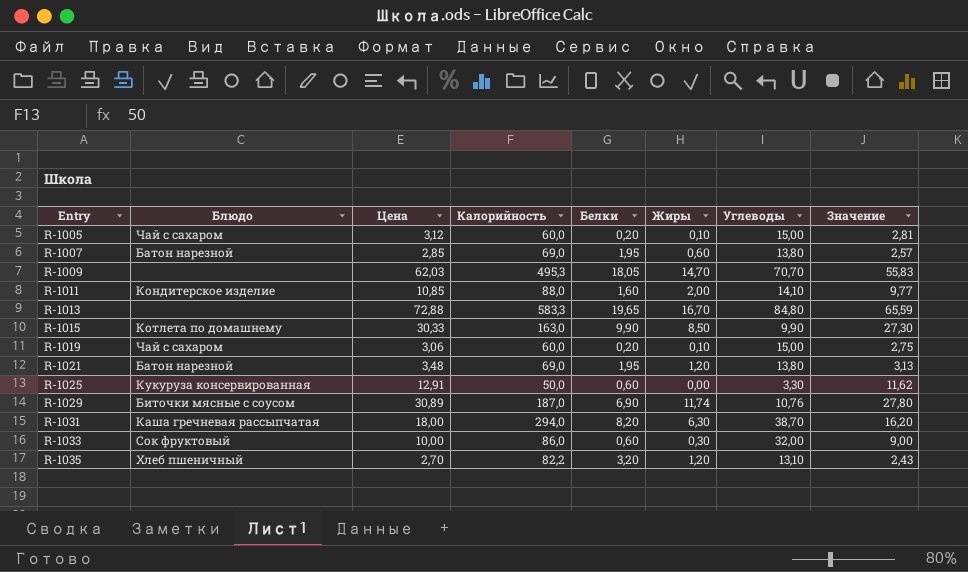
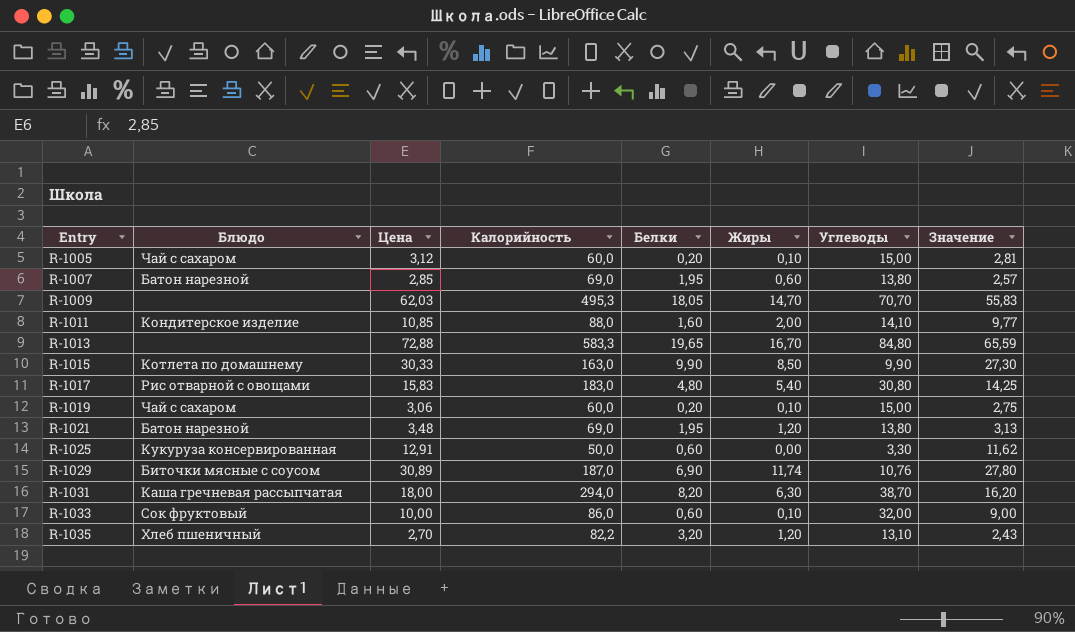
row R-1017: none -> Рис отварной с овощами | 15,83 | 183,0 | 4,80 | 5,40 | 30,80 | 14,25
R-1033 | Жиры: 0,30 -> 0,10

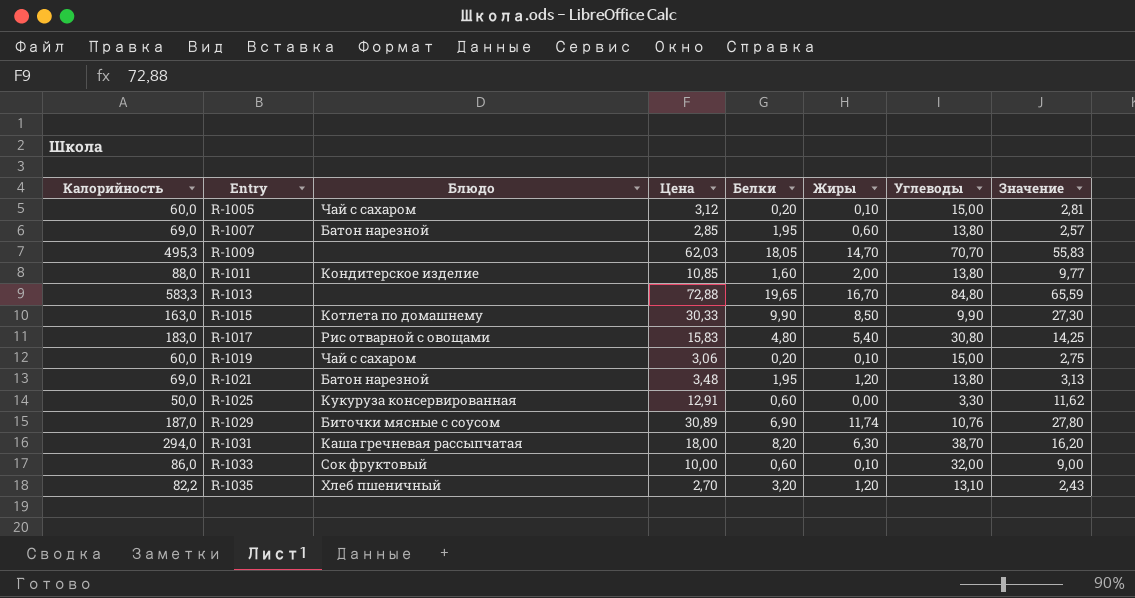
column Калорийность | position: 4 -> 1
R-1011 | Углеводы: 14,10 -> 13,80

